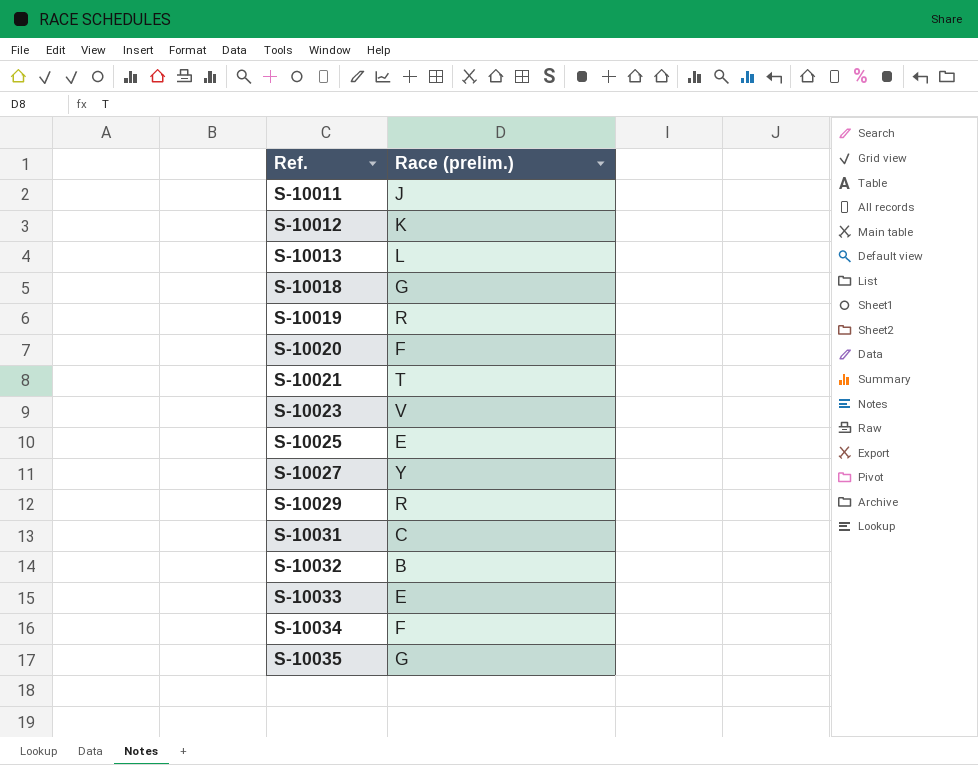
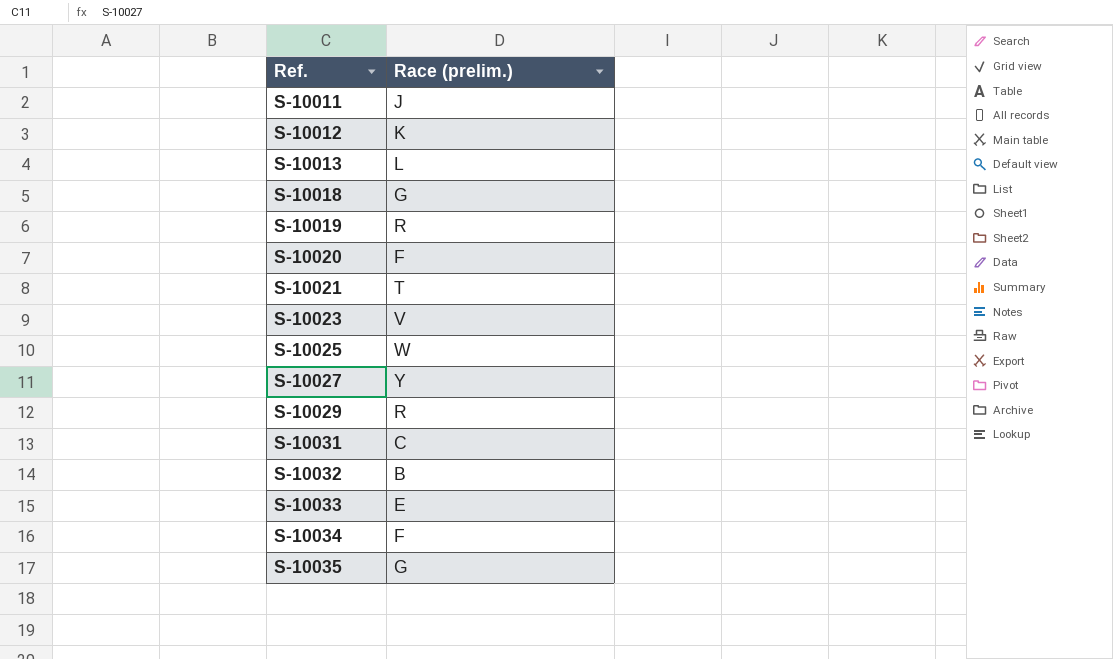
S-10025 | Race (prelim.): E -> W

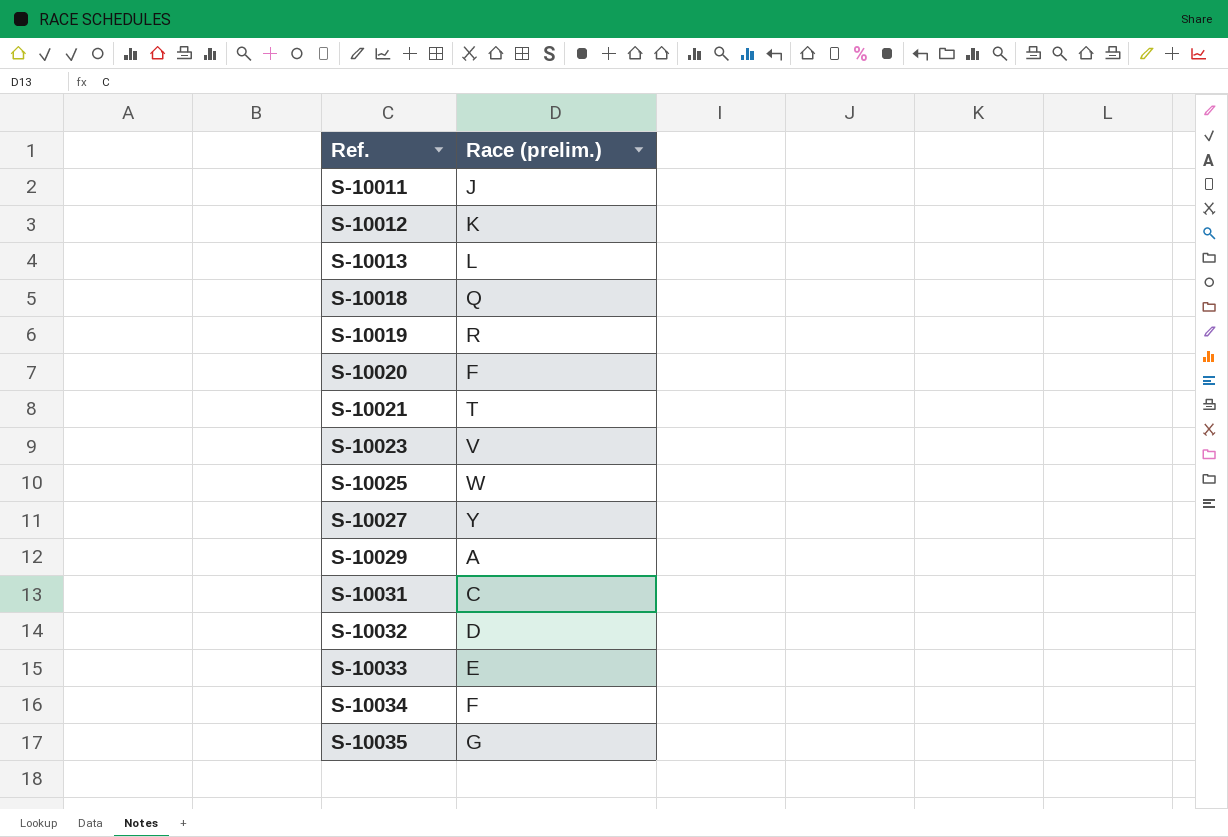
S-10018 | Race (prelim.): G -> Q
S-10029 | Race (prelim.): R -> A
S-10032 | Race (prelim.): B -> D

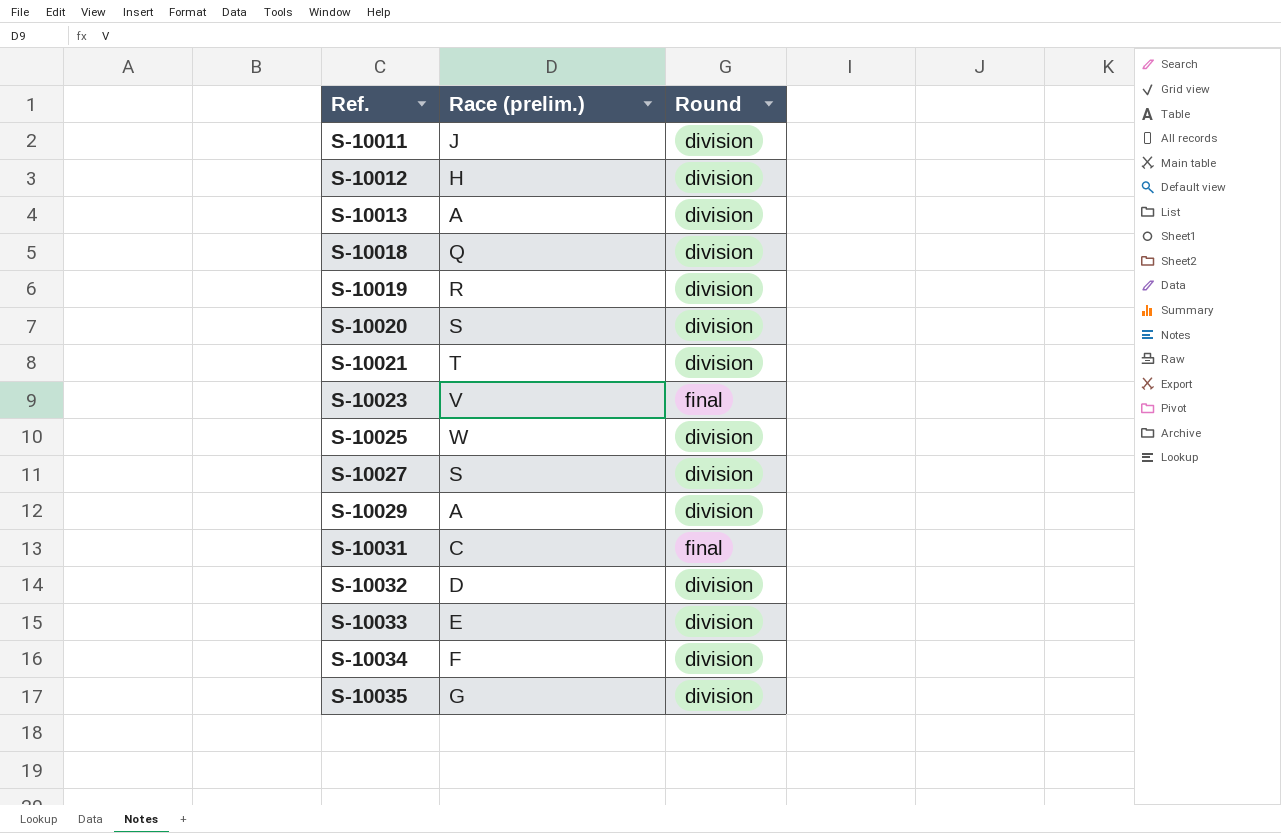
column Round | position: none -> 3
S-10012 | Race (prelim.): K -> H
S-10013 | Race (prelim.): L -> A
S-10020 | Race (prelim.): F -> S
S-10027 | Race (prelim.): Y -> S

